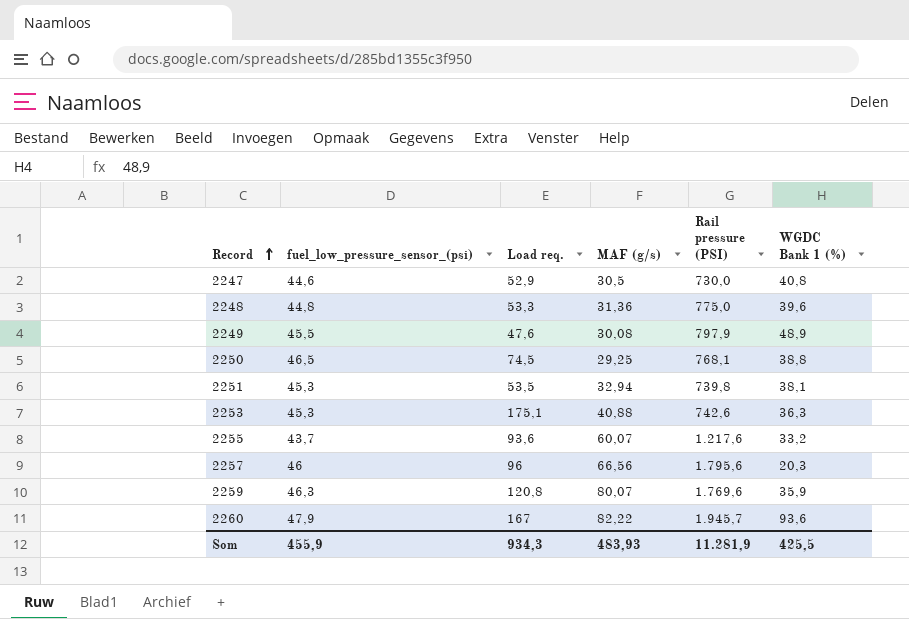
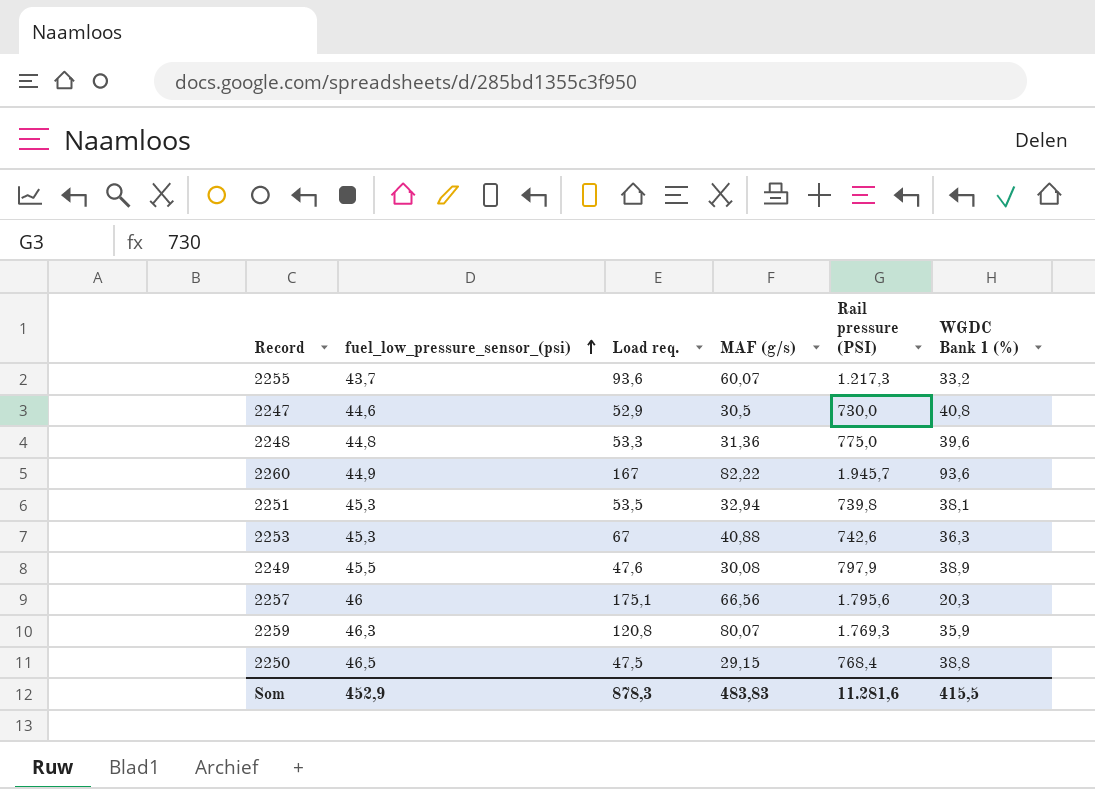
row order: Record ascending -> fuel_low_pressure_sensor_(psi) ascending
2255 | Rail pressure (PSI): 1.217,6 -> 1.217,3
2260 | fuel_low_pressure_sensor_(psi): 47,9 -> 44,9
2253 | Load req.: 175,1 -> 67
2249 | WGDC Bank 1 (%): 48,9 -> 38,9
2257 | Load req.: 96 -> 175,1
2259 | Rail pressure (PSI): 1.769,6 -> 1.769,3
2250 | Load req.: 74,5 -> 47,5
2250 | MAF (g/s): 29,25 -> 29,15
2250 | Rail pressure (PSI): 768,1 -> 768,4
Som | fuel_low_pressure_sensor_(psi): 455,9 -> 452,9
Som | Load req.: 934,3 -> 878,3
Som | MAF (g/s): 483,93 -> 483,83
Som | Rail pressure (PSI): 11.281,9 -> 11.281,6
Som | WGDC Bank 1 (%): 425,5 -> 415,5

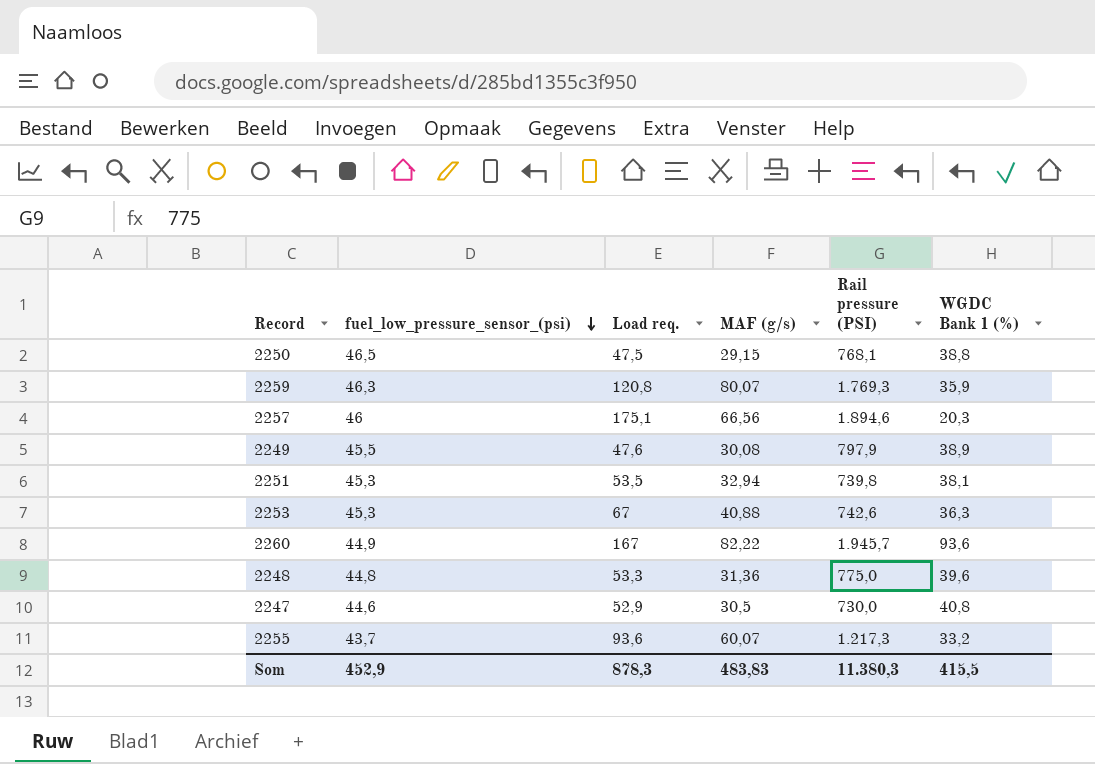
row order: fuel_low_pressure_sensor_(psi) ascending -> fuel_low_pressure_sensor_(psi) descending
2250 | Rail pressure (PSI): 768,4 -> 768,1
2257 | Rail pressure (PSI): 1.795,6 -> 1.894,6
Som | Rail pressure (PSI): 11.281,6 -> 11.380,3

